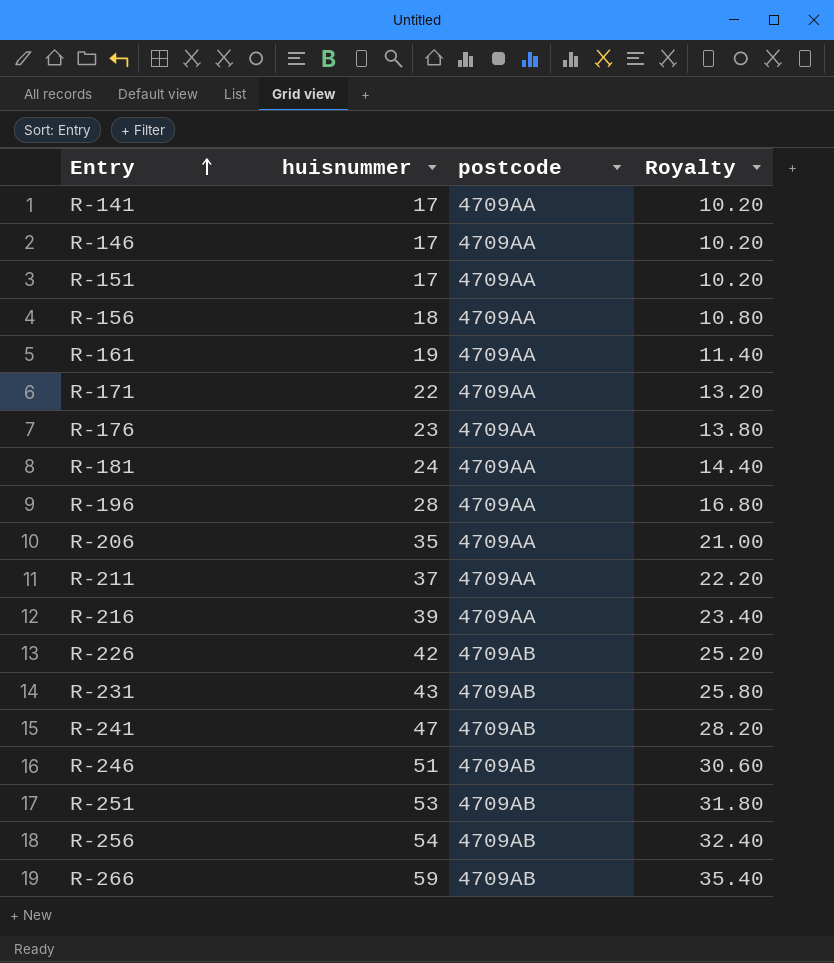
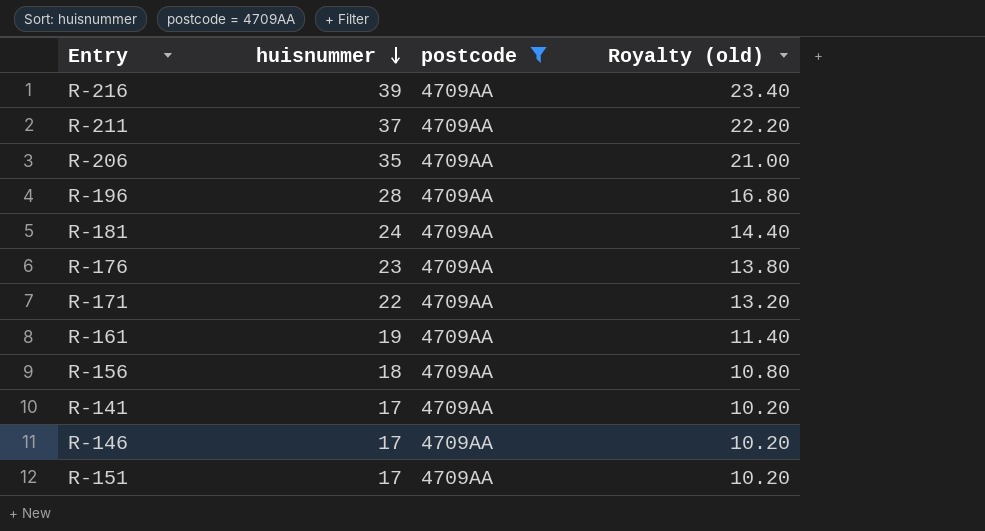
filter: none -> postcode = 4709AA
row order: Entry ascending -> huisnummer descending
column name: Royalty -> Royalty (old)

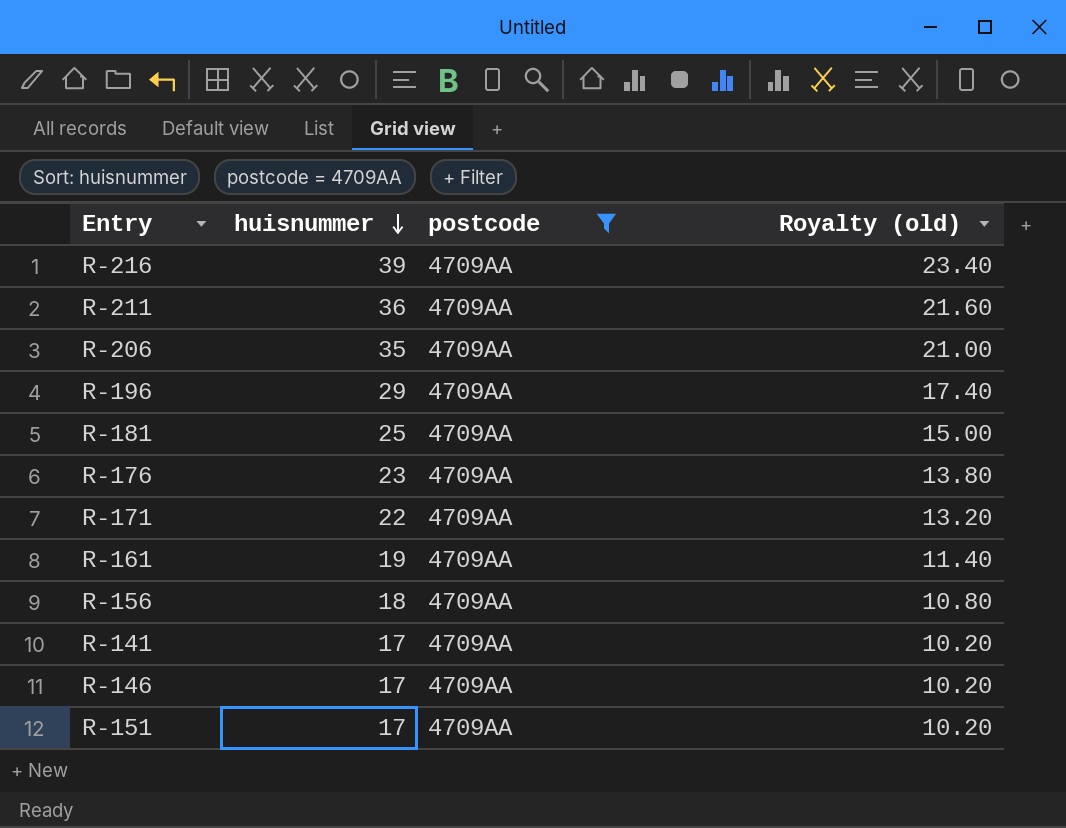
R-211 | huisnummer: 37 -> 36
R-211 | Royalty (old): 22.20 -> 21.60
R-196 | huisnummer: 28 -> 29
R-196 | Royalty (old): 16.80 -> 17.40
R-181 | huisnummer: 24 -> 25
R-181 | Royalty (old): 14.40 -> 15.00

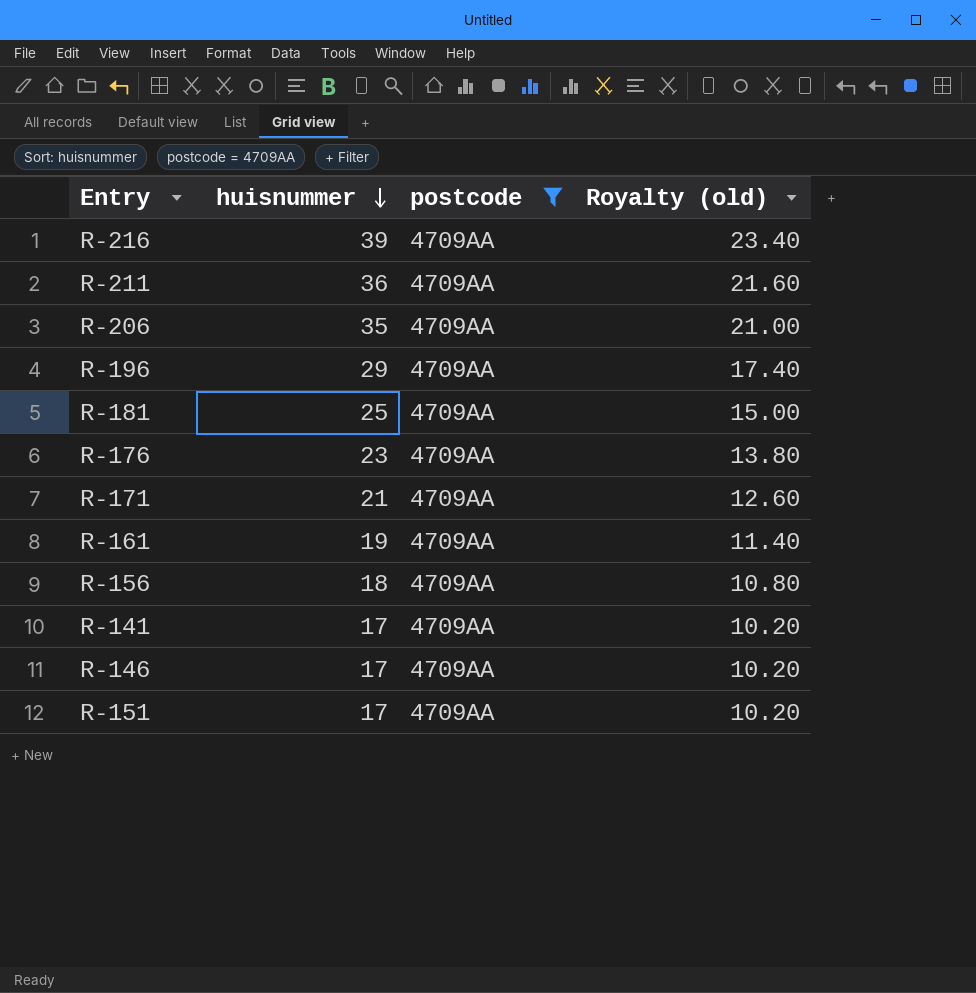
R-171 | huisnummer: 22 -> 21
R-171 | Royalty (old): 13.20 -> 12.60

